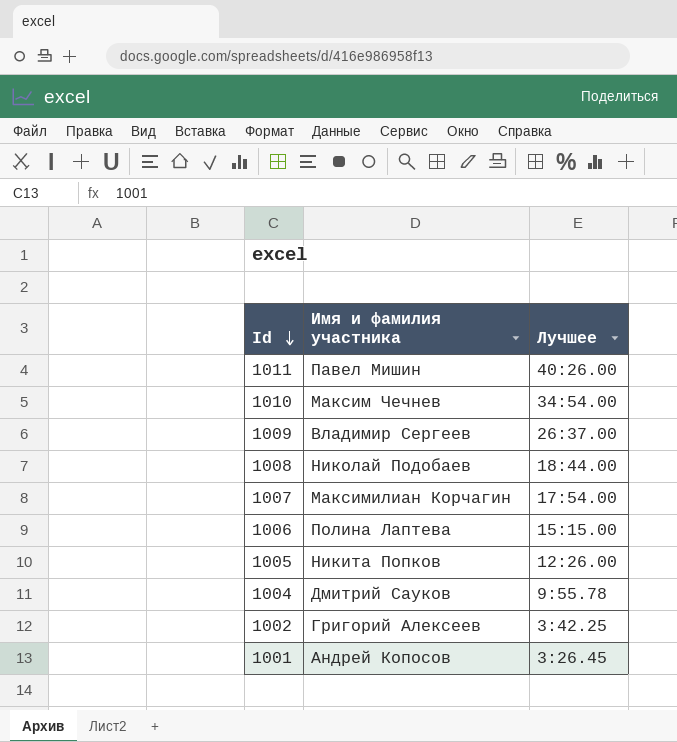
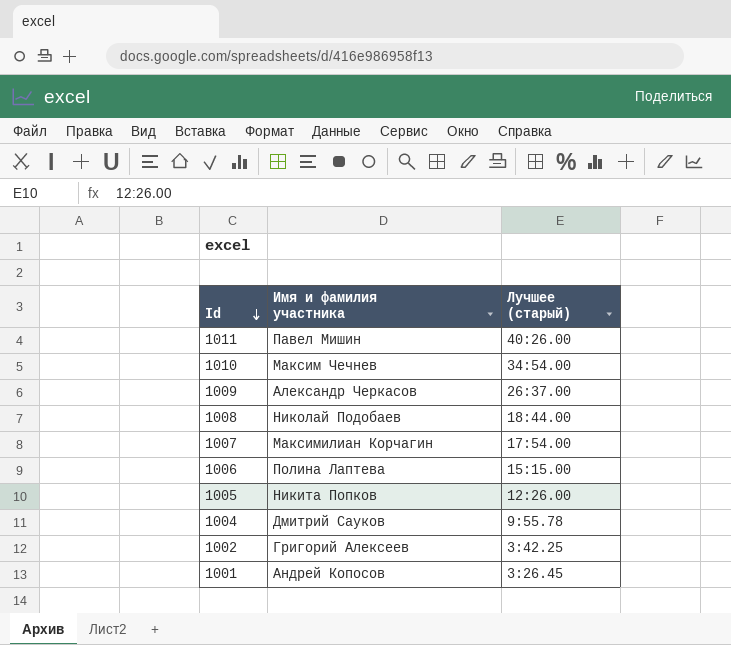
column name: Лучшее -> Лучшее (старый)
1009 | Имя и фамилия участника: Владимир Сергеев -> Александр Черкасов

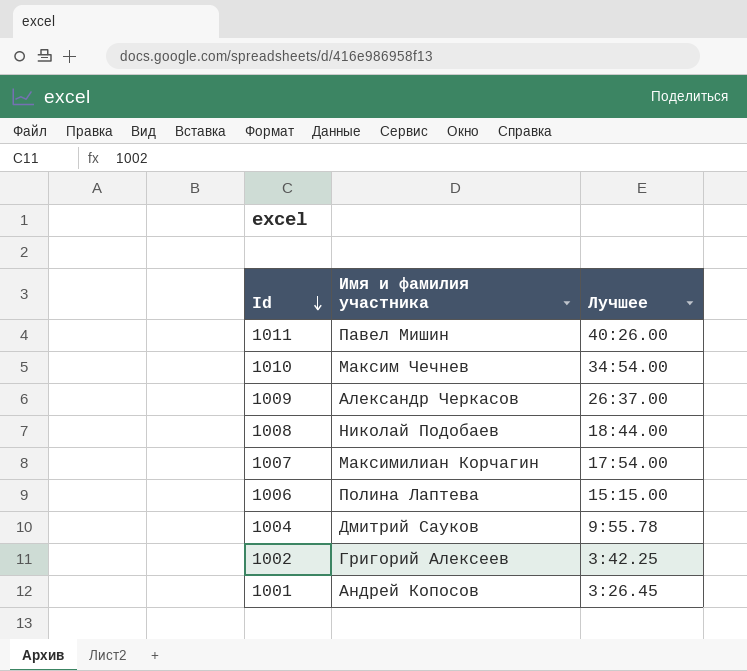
column name: Лучшее (старый) -> Лучшее
row 1005: Никита Попков | 12:26.00 -> none

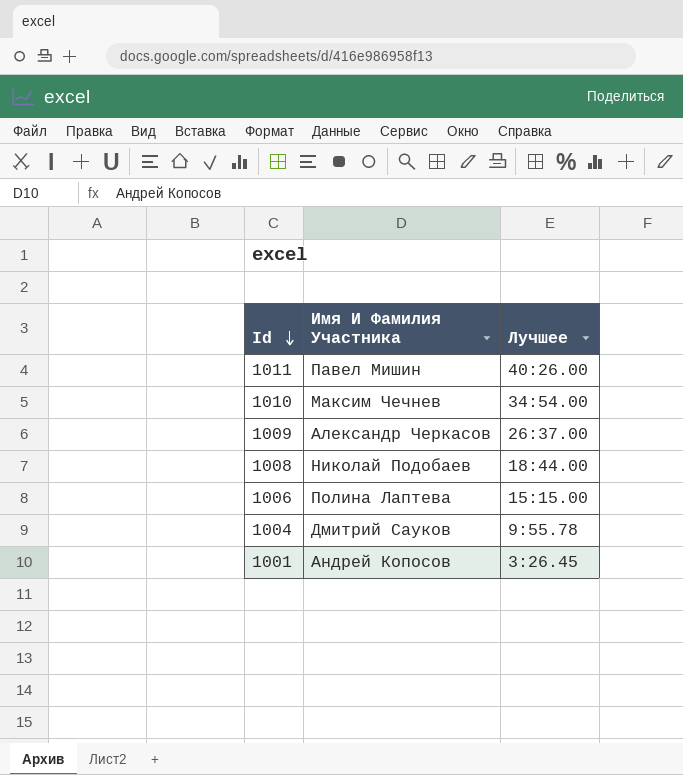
column name: Имя и фамилия участника -> Имя И Фамилия Участника
row 1007: Максимилиан Корчагин | 17:54.00 -> none
row 1002: Григорий Алексеев | 3:42.25 -> none

